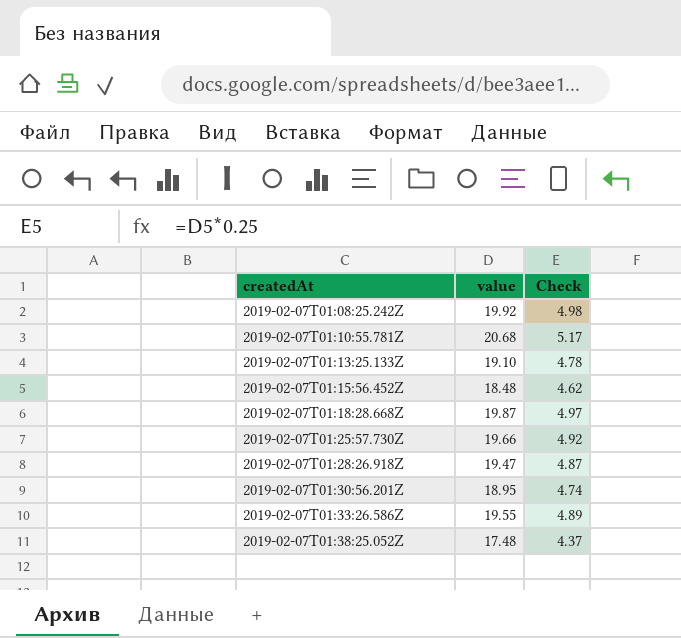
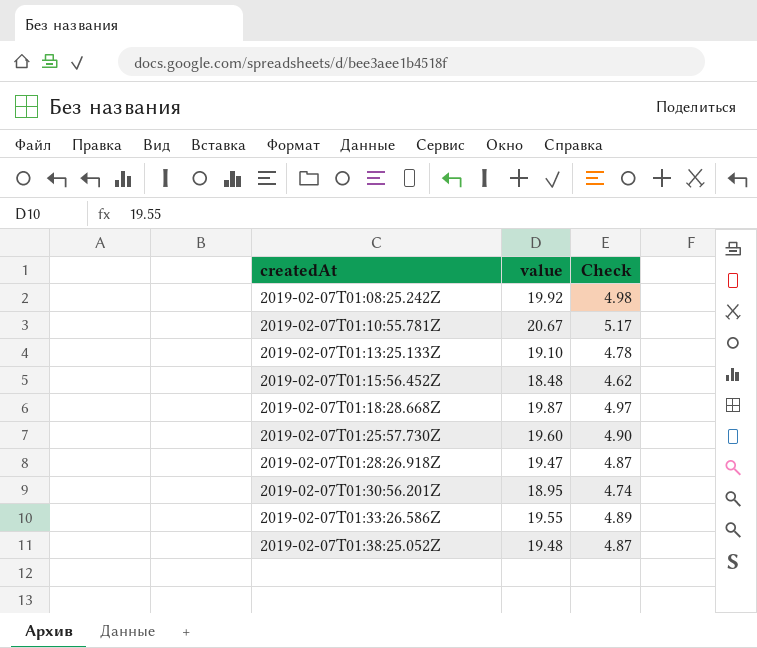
2019-02-07T01:10:55.781Z | value: 20.68 -> 20.67
2019-02-07T01:25:57.730Z | value: 19.66 -> 19.60
2019-02-07T01:25:57.730Z | Check: 4.92 -> 4.90
2019-02-07T01:38:25.052Z | value: 17.48 -> 19.48
2019-02-07T01:38:25.052Z | Check: 4.37 -> 4.87

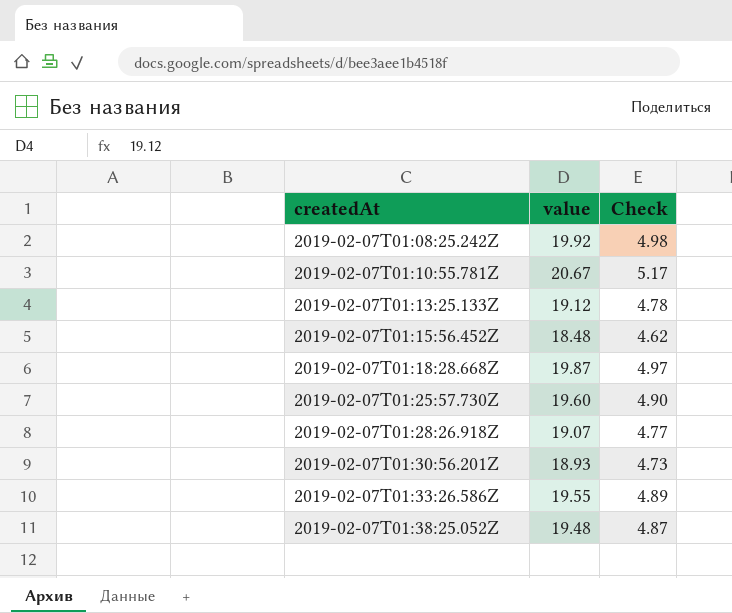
2019-02-07T01:13:25.133Z | value: 19.10 -> 19.12
2019-02-07T01:28:26.918Z | value: 19.47 -> 19.07
2019-02-07T01:28:26.918Z | Check: 4.87 -> 4.77
2019-02-07T01:30:56.201Z | value: 18.95 -> 18.93
2019-02-07T01:30:56.201Z | Check: 4.74 -> 4.73

